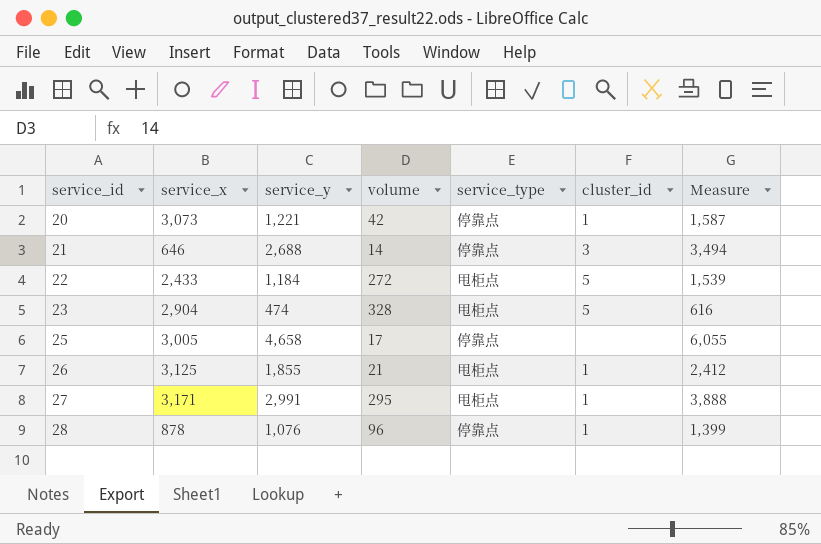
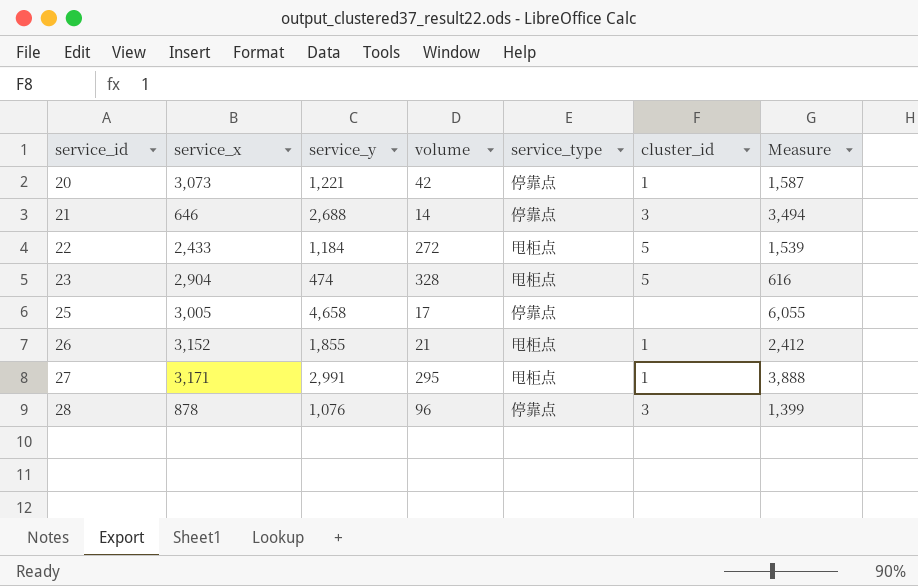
26 | service_x: 3,125 -> 3,152
28 | cluster_id: 1 -> 3

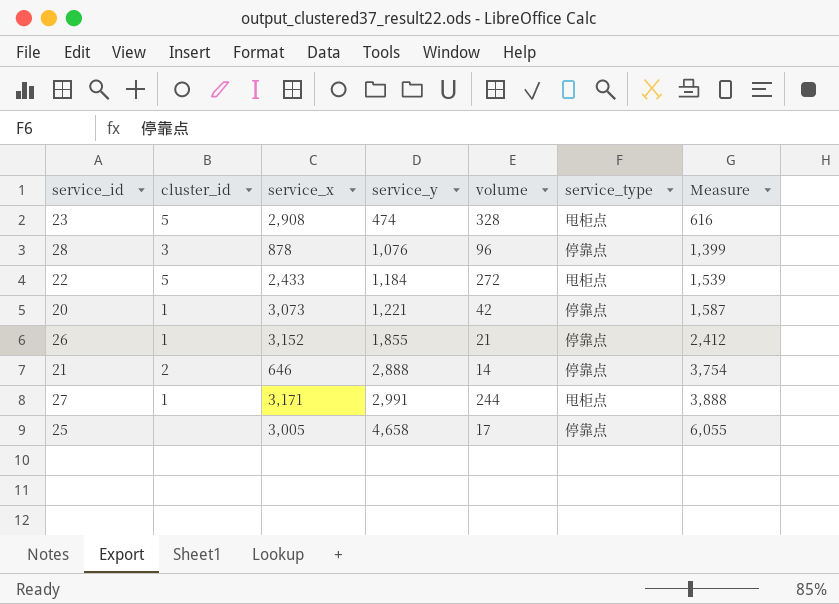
row order: service_id ascending -> service_y ascending
column cluster_id | position: 6 -> 2
23 | service_x: 2,904 -> 2,908
26 | service_type: 甩柜点 -> 停靠点
21 | cluster_id: 3 -> 2
21 | service_y: 2,688 -> 2,888
21 | Measure: 3,494 -> 3,754
27 | volume: 295 -> 244

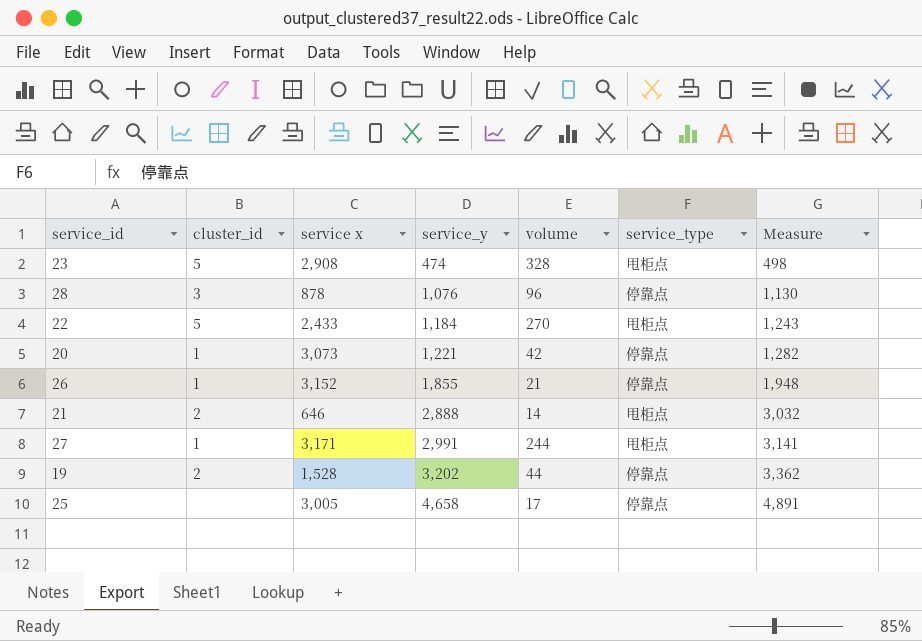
column name: service_x -> service x
column Measure | formula: [service_y] * 1.3 -> [service_y] * 1.05
22 | volume: 272 -> 270
21 | service_type: 停靠点 -> 甩柜点
row 19: none -> 2 | 1,528 | 3,202 | 44 | 停靠点 | 3,362

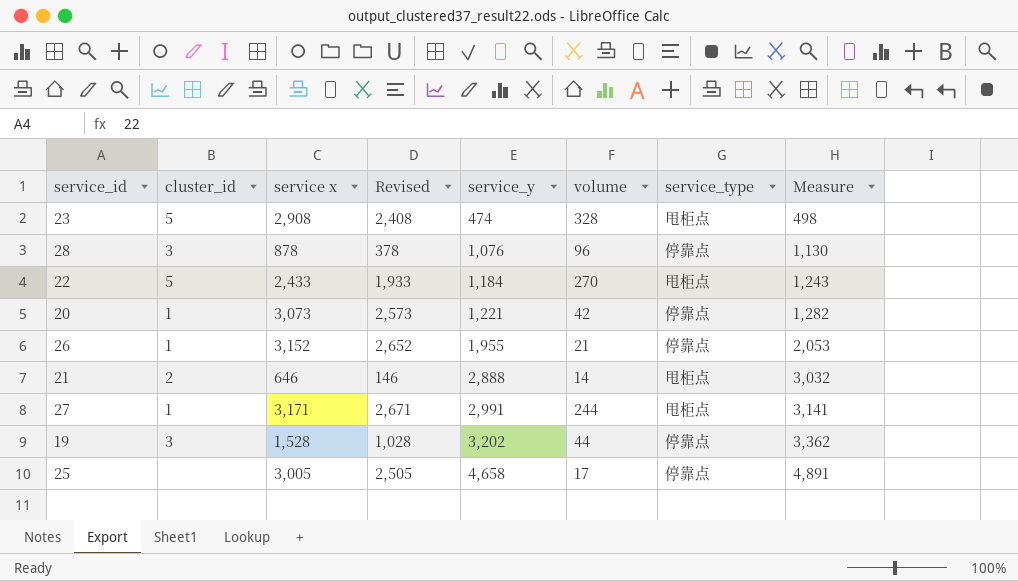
column Revised | formula: none -> [service x] - 500
26 | service_y: 1,855 -> 1,955
26 | Measure: 1,948 -> 2,053
19 | cluster_id: 2 -> 3

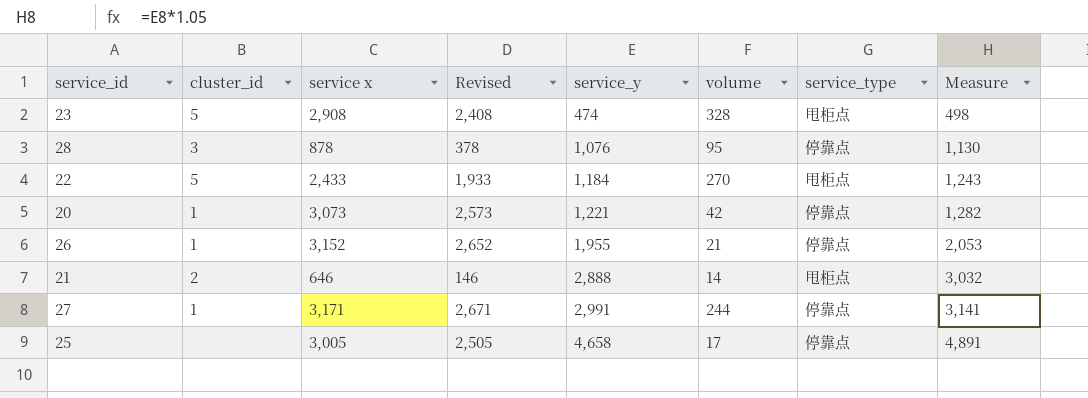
row 19: 3 | 1,528 | 1,028 | 3,202 | 44 | 停靠点 | 3,362 -> none
28 | volume: 96 -> 95
27 | service_type: 甩柜点 -> 停靠点

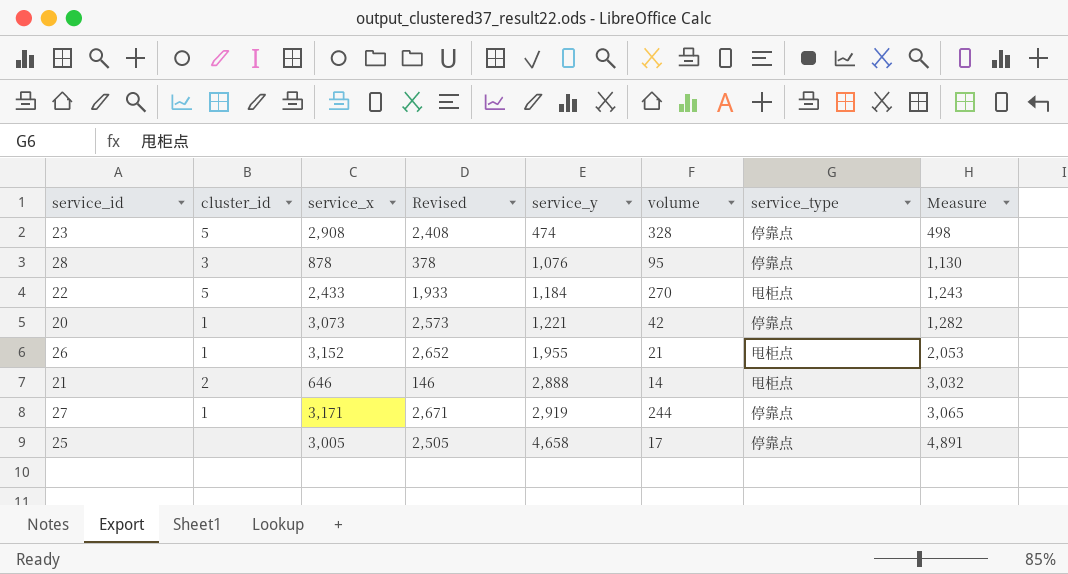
column name: service x -> service_x
23 | service_type: 甩柜点 -> 停靠点
26 | service_type: 停靠点 -> 甩柜点
27 | service_y: 2,991 -> 2,919
27 | Measure: 3,141 -> 3,065

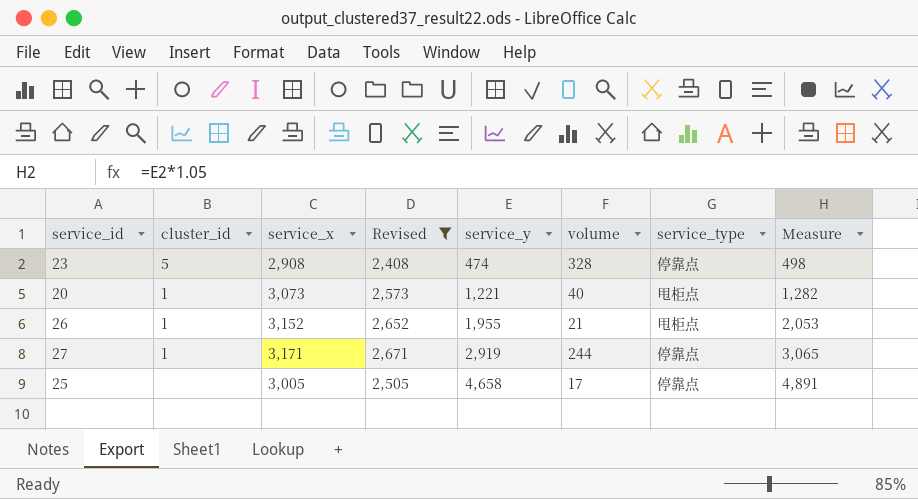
filter: none -> Revised >= 2,408
20 | volume: 42 -> 40
20 | service_type: 停靠点 -> 甩柜点

